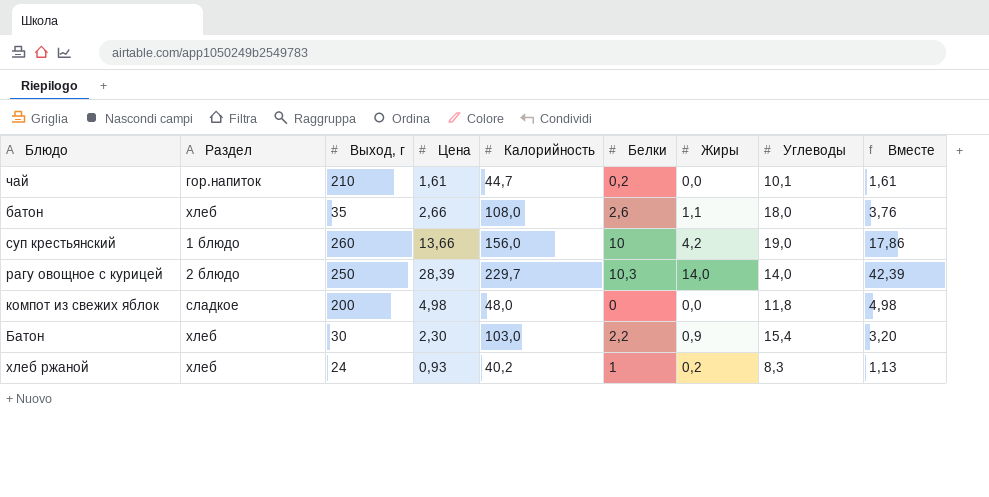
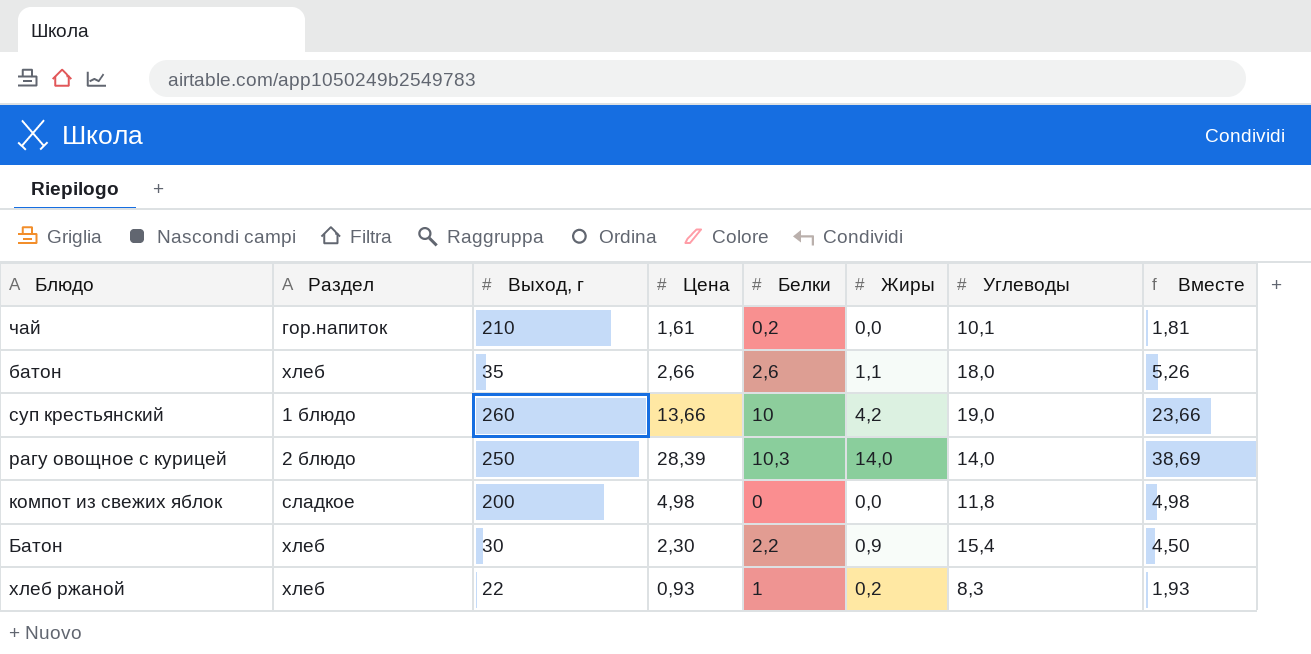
column Калорийность | position: 5 -> none
column Вместе | formula: [Цена] + [Жиры] -> [Цена] + [Белки]
хлеб ржаной | Выход, г: 24 -> 22

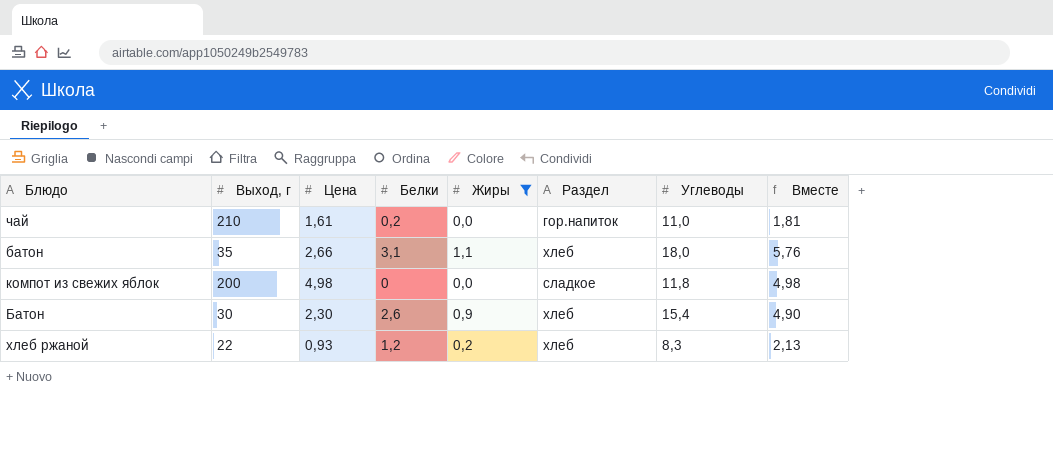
filter: none -> Жиры <= 1,1
column Раздел | position: 2 -> 6
чай | Углеводы: 10,1 -> 11,0
батон | Белки: 2,6 -> 3,1
батон | Вместе: 5,26 -> 5,76
Батон | Белки: 2,2 -> 2,6
Батон | Вместе: 4,50 -> 4,90
хлеб ржаной | Белки: 1 -> 1,2
хлеб ржаной | Вместе: 1,93 -> 2,13

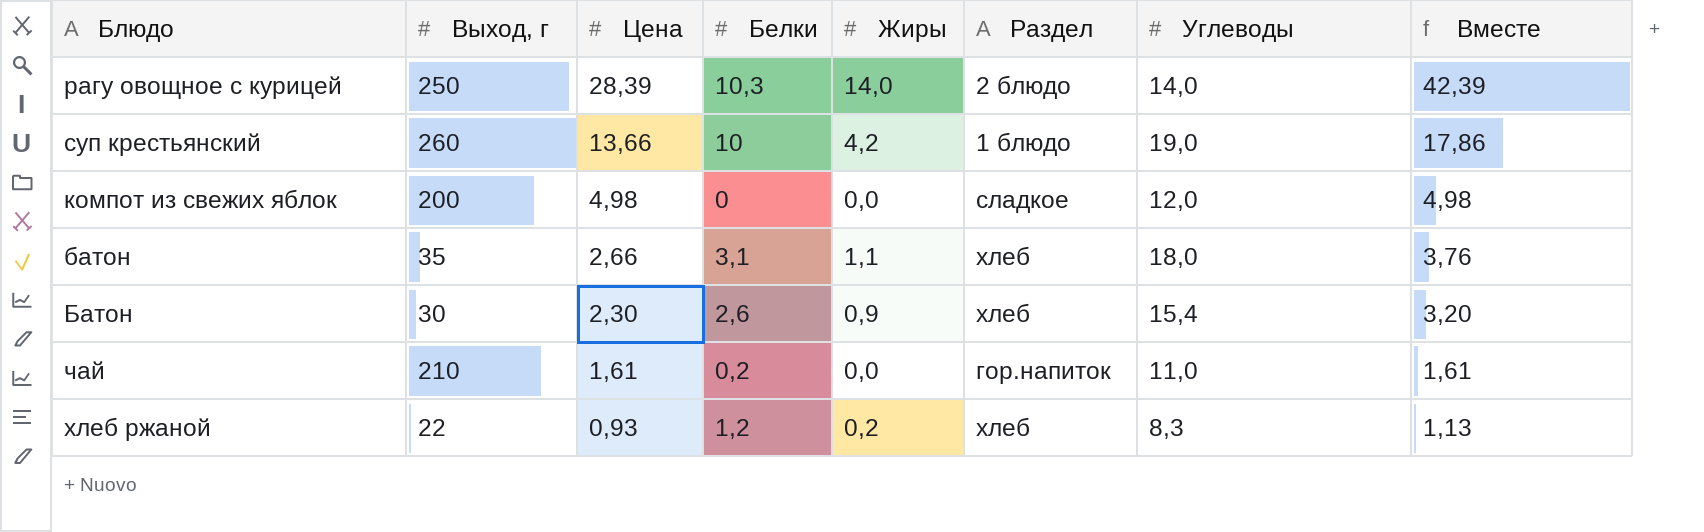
filter: Жиры <= 1,1 -> none
row order: none -> Цена descending
column Вместе | formula: [Цена] + [Белки] -> [Цена] + [Жиры]
компот из свежих яблок | Углеводы: 11,8 -> 12,0

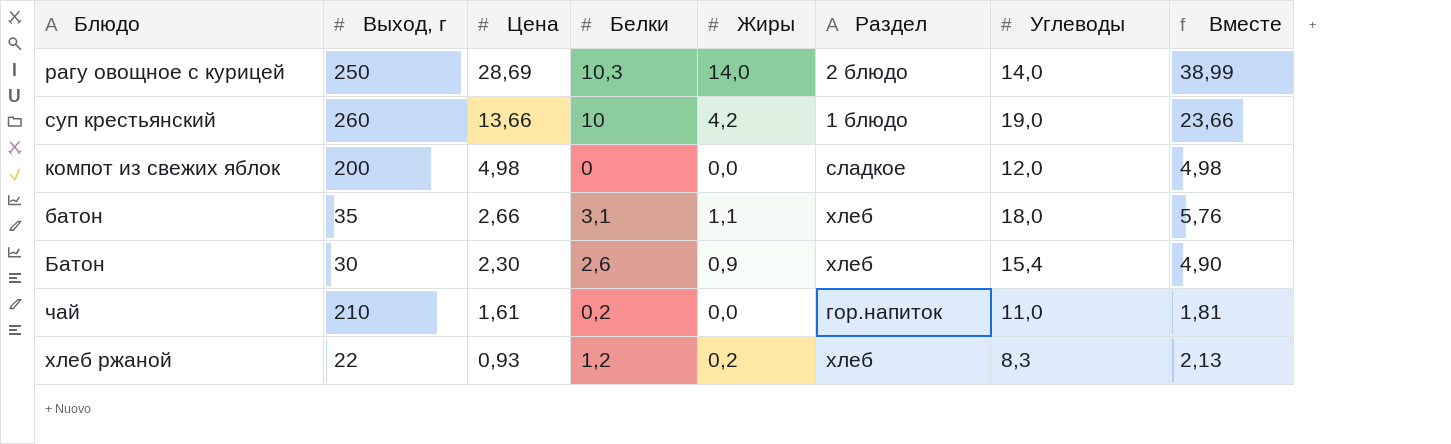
column Вместе | formula: [Цена] + [Жиры] -> [Цена] + [Белки]
рагу овощное с курицей | Цена: 28,39 -> 28,69

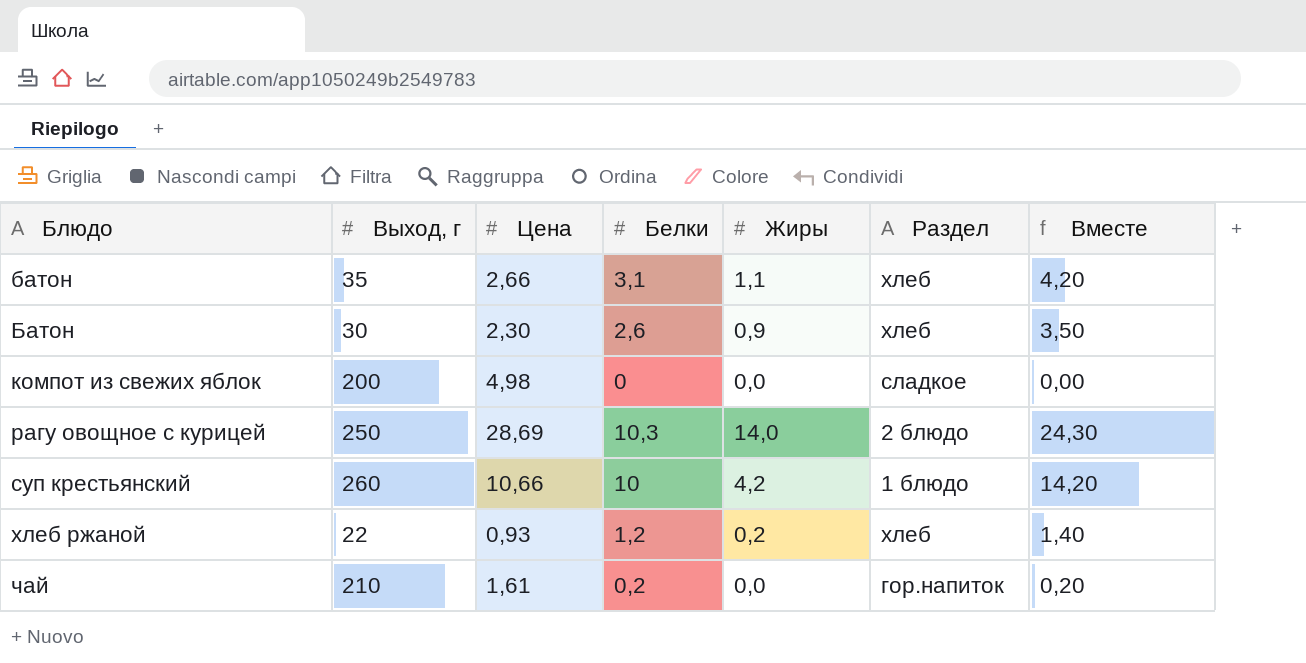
row order: Цена descending -> Блюдо ascending
column Углеводы | position: 7 -> none
column Вместе | formula: [Цена] + [Белки] -> [Белки] + [Жиры]
суп крестьянский | Цена: 13,66 -> 10,66

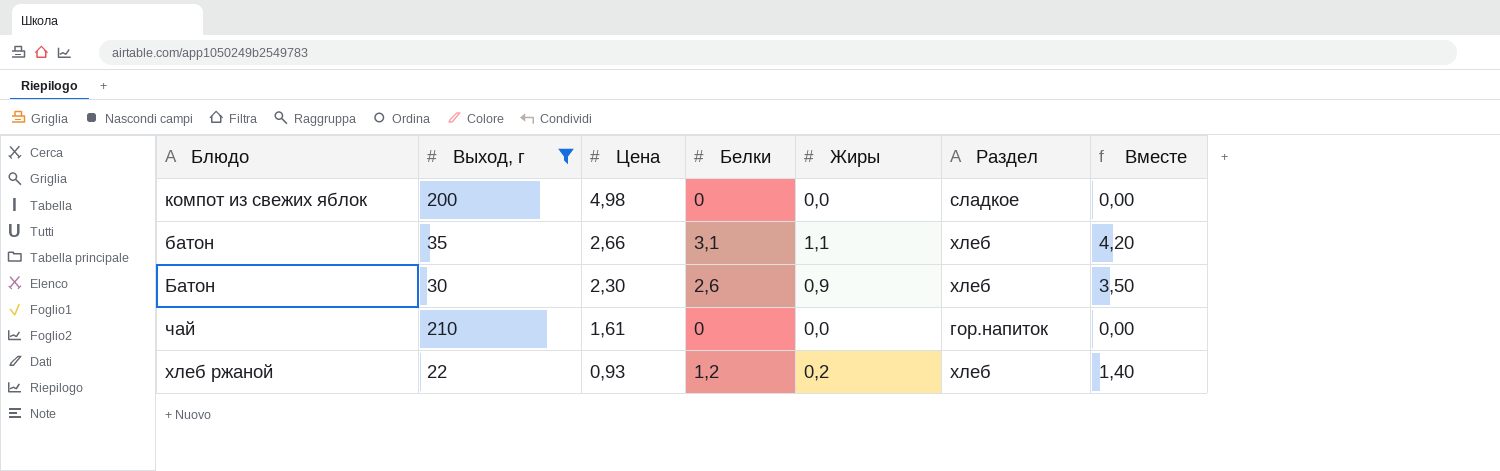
filter: none -> Выход, г <= 210
row order: Блюдо ascending -> Цена descending
чай | Белки: 0,2 -> 0
чай | Вместе: 0,20 -> 0,00

